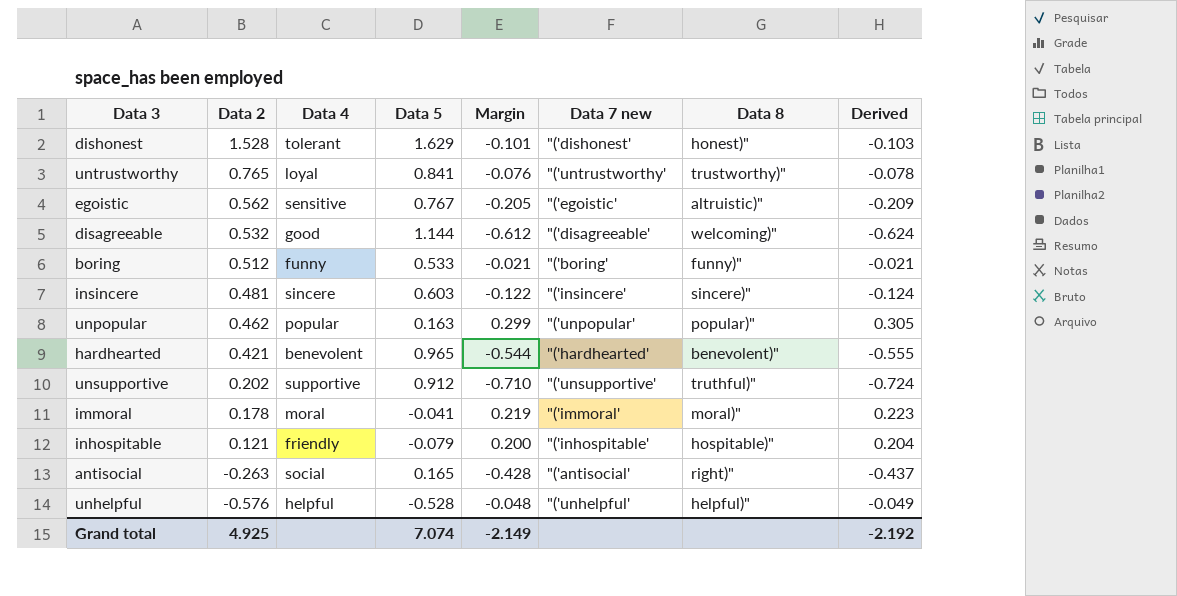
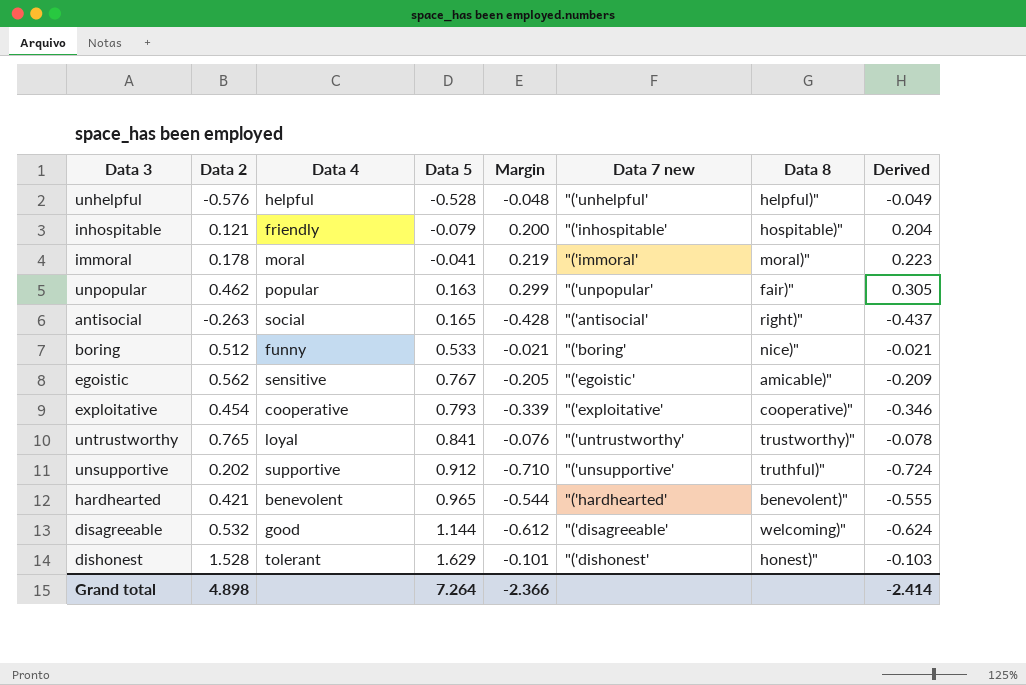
row order: Data 2 descending -> Data 5 ascending
row insincere: 0.481 | sincere | 0.603 | -0.122 | "('insincere' | sincere)" | -0.124 -> none
unpopular | Data 8: popular)" -> fair)"
boring | Data 8: funny)" -> nice)"
egoistic | Data 8: altruistic)" -> amicable)"
row exploitative: none -> 0.454 | cooperative | 0.793 | -0.339 | "('exploitative' | cooperative)" | -0.346
Grand total | Data 2: 4.925 -> 4.898
Grand total | Data 5: 7.074 -> 7.264
Grand total | Margin: -2.149 -> -2.366
Grand total | Derived: -2.192 -> -2.414

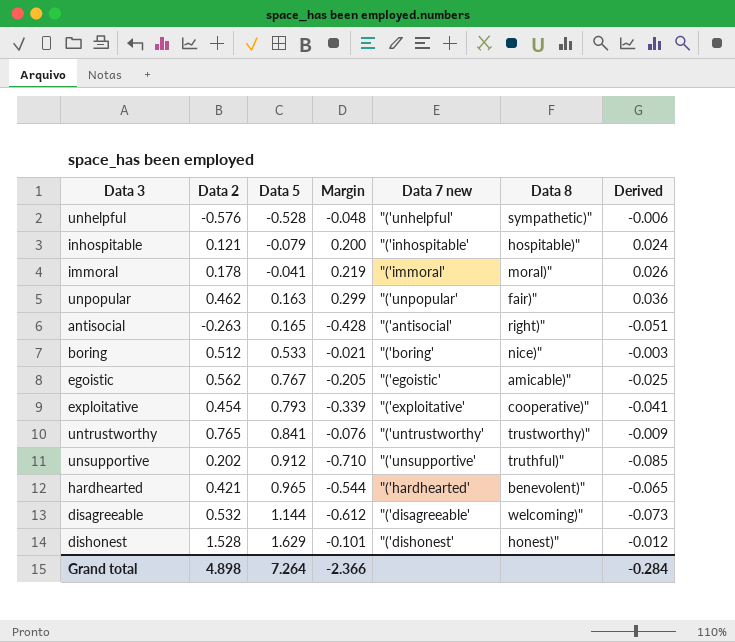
column Data 4 | position: 3 -> none
column Derived | formula: [Margin] * 1.02 -> [Margin] * 0.12
unhelpful | Data 8: helpful)" -> sympathetic)"
Grand total | Derived: -2.414 -> -0.284

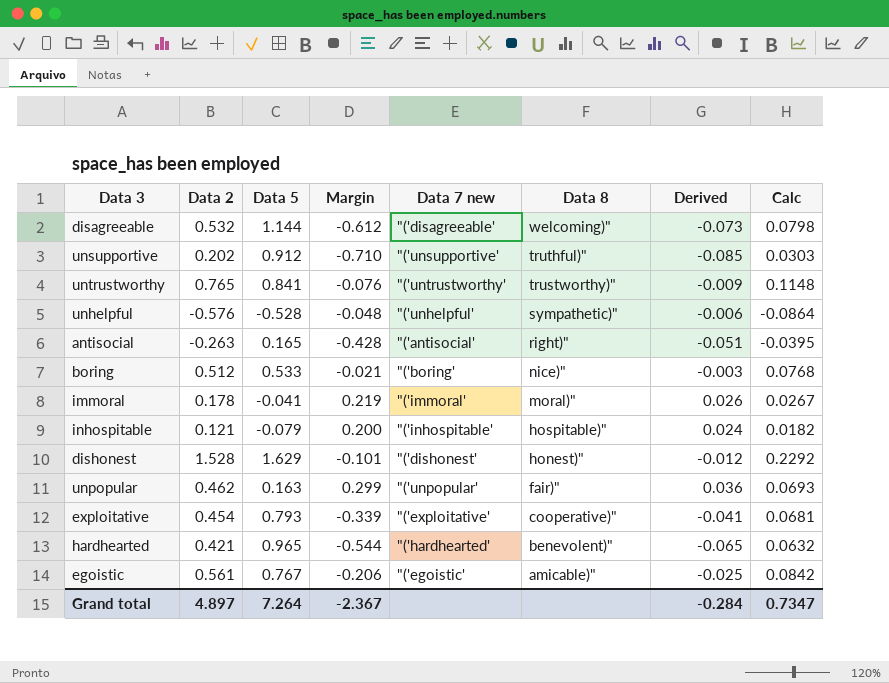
row order: Data 5 ascending -> Data 8 descending
column Calc | formula: none -> [Data 2] * 0.15
egoistic | Data 2: 0.562 -> 0.561
egoistic | Margin: -0.205 -> -0.206
Grand total | Data 2: 4.898 -> 4.897
Grand total | Margin: -2.366 -> -2.367

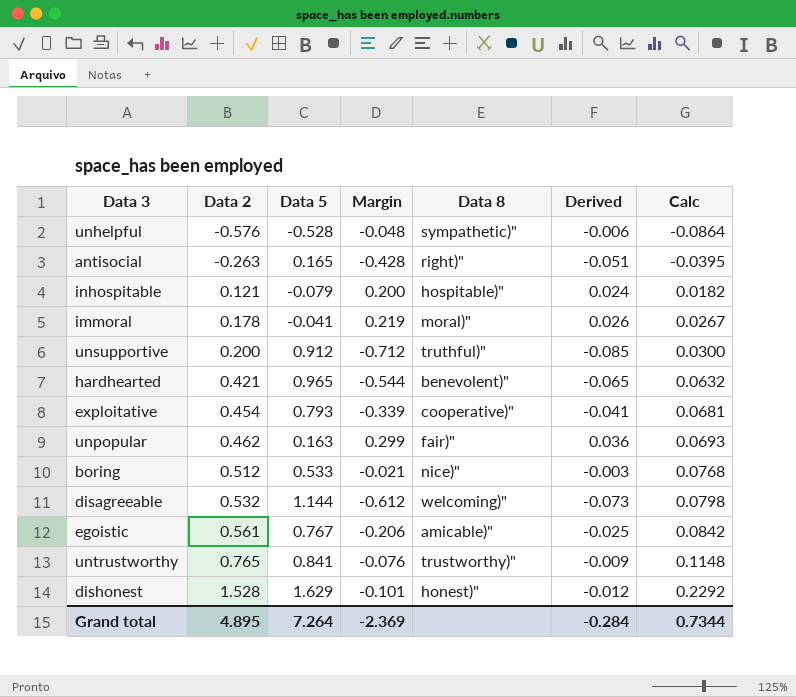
row order: Data 8 descending -> Data 2 ascending
column Data 7 new | position: 5 -> none
unsupportive | Data 2: 0.202 -> 0.200
unsupportive | Margin: -0.710 -> -0.712
unsupportive | Calc: 0.0303 -> 0.0300
Grand total | Data 2: 4.897 -> 4.895
Grand total | Margin: -2.367 -> -2.369
Grand total | Calc: 0.7347 -> 0.7344

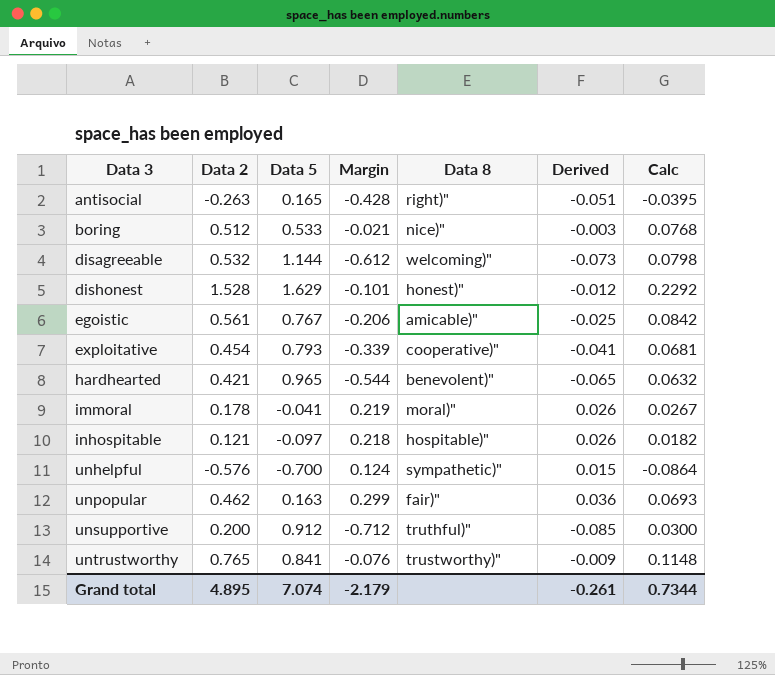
row order: Data 2 ascending -> Data 3 ascending
inhospitable | Data 5: -0.079 -> -0.097
inhospitable | Margin: 0.200 -> 0.218
inhospitable | Derived: 0.024 -> 0.026
unhelpful | Data 5: -0.528 -> -0.700
unhelpful | Margin: -0.048 -> 0.124
unhelpful | Derived: -0.006 -> 0.015
Grand total | Data 5: 7.264 -> 7.074
Grand total | Margin: -2.369 -> -2.179
Grand total | Derived: -0.284 -> -0.261

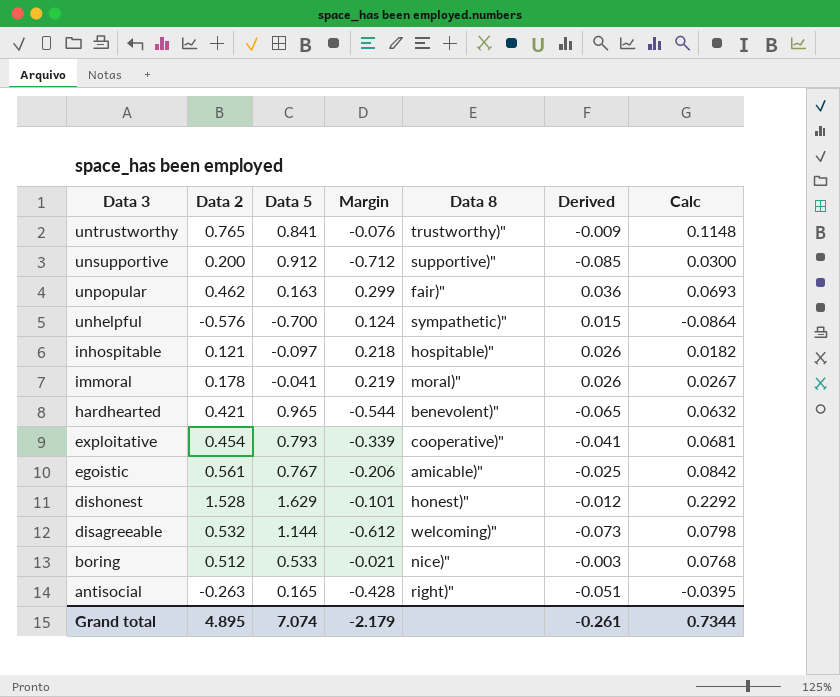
row order: Data 3 ascending -> Data 3 descending
unsupportive | Data 8: truthful)" -> supportive)"

